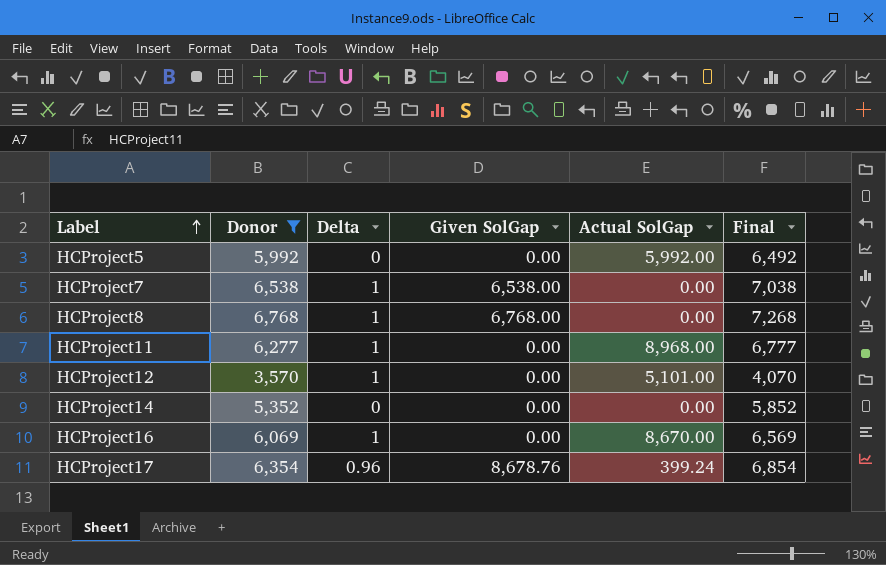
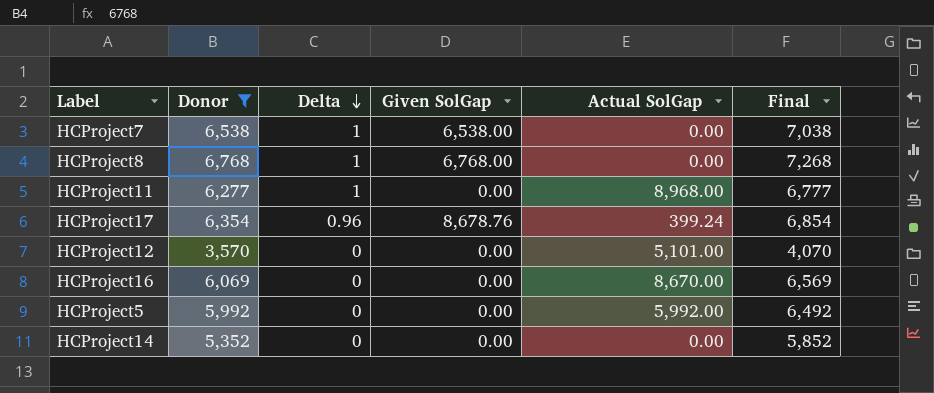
row order: Label ascending -> Delta descending
HCProject12 | Delta: 1 -> 0
HCProject16 | Delta: 1 -> 0

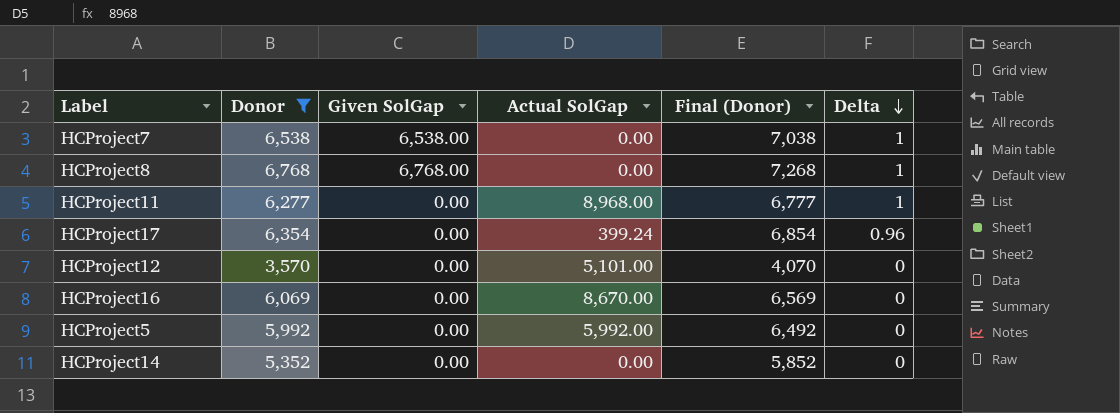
column name: Final -> Final (Donor)
column Delta | position: 3 -> 6
HCProject17 | Given SolGap: 8,678.76 -> 0.00

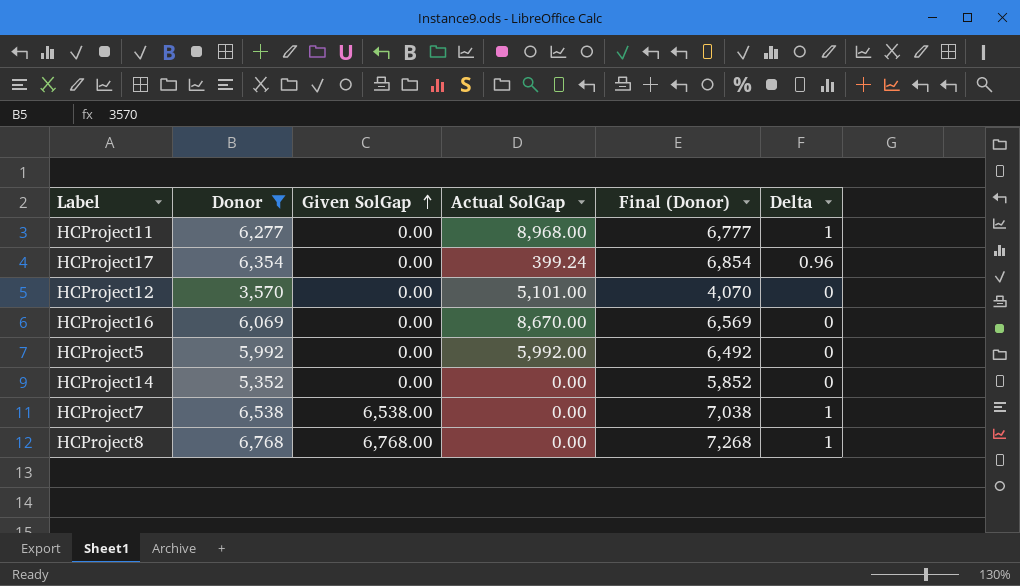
row order: Delta descending -> Given SolGap ascending

